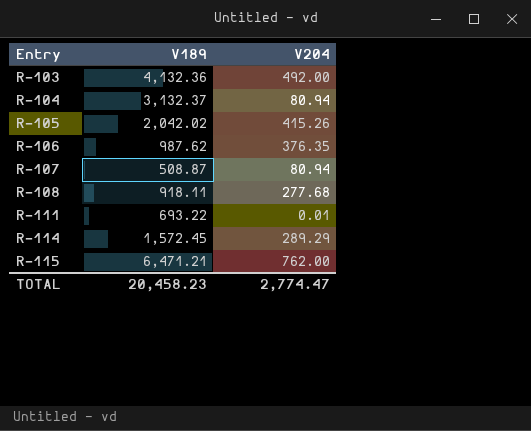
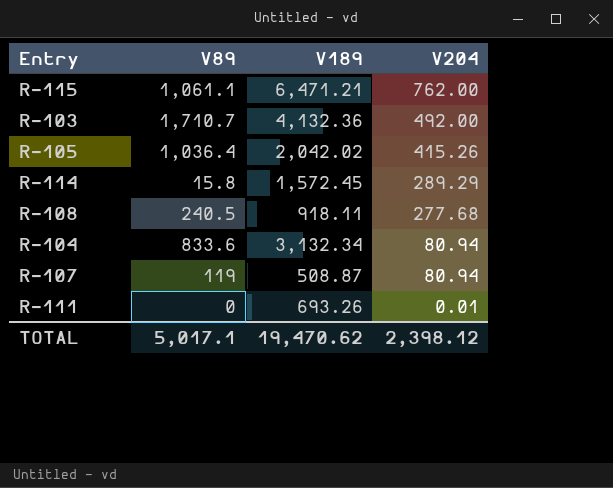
row order: Entry ascending -> V204 descending
column V89 | position: none -> 2
row R-106: 987.62 | 376.35 -> none
R-104 | V189: 3,132.37 -> 3,132.34
R-111 | V189: 693.22 -> 693.26
TOTAL | V189: 20,458.23 -> 19,470.62
TOTAL | V204: 2,774.47 -> 2,398.12

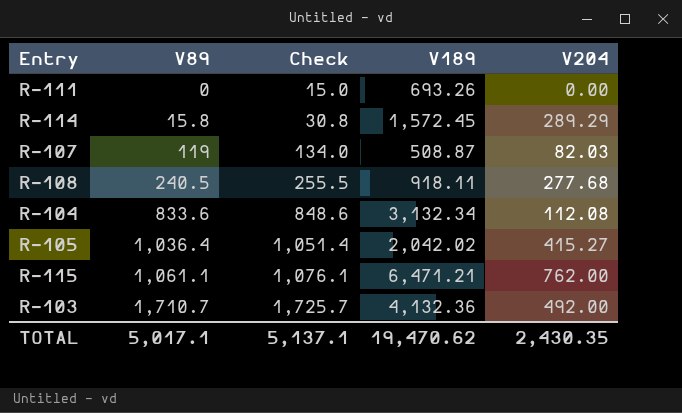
row order: V204 descending -> V89 ascending
column Check | formula: none -> [V89] + 15
R-111 | V204: 0.01 -> 0.00
R-107 | V204: 80.94 -> 82.03
R-104 | V204: 80.94 -> 112.08
R-105 | V204: 415.26 -> 415.27
TOTAL | V204: 2,398.12 -> 2,430.35

